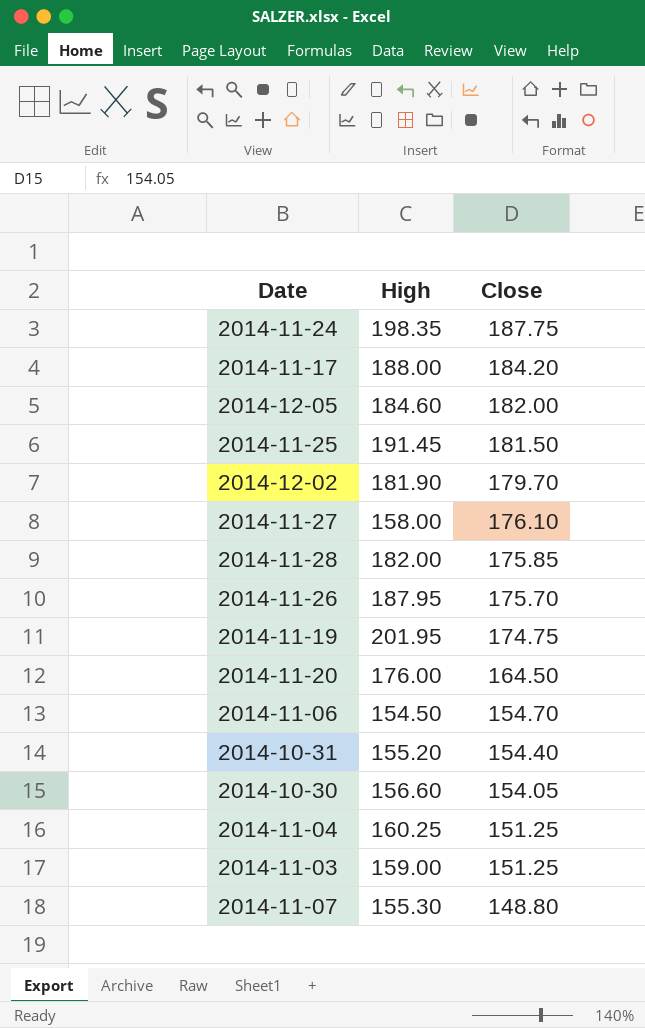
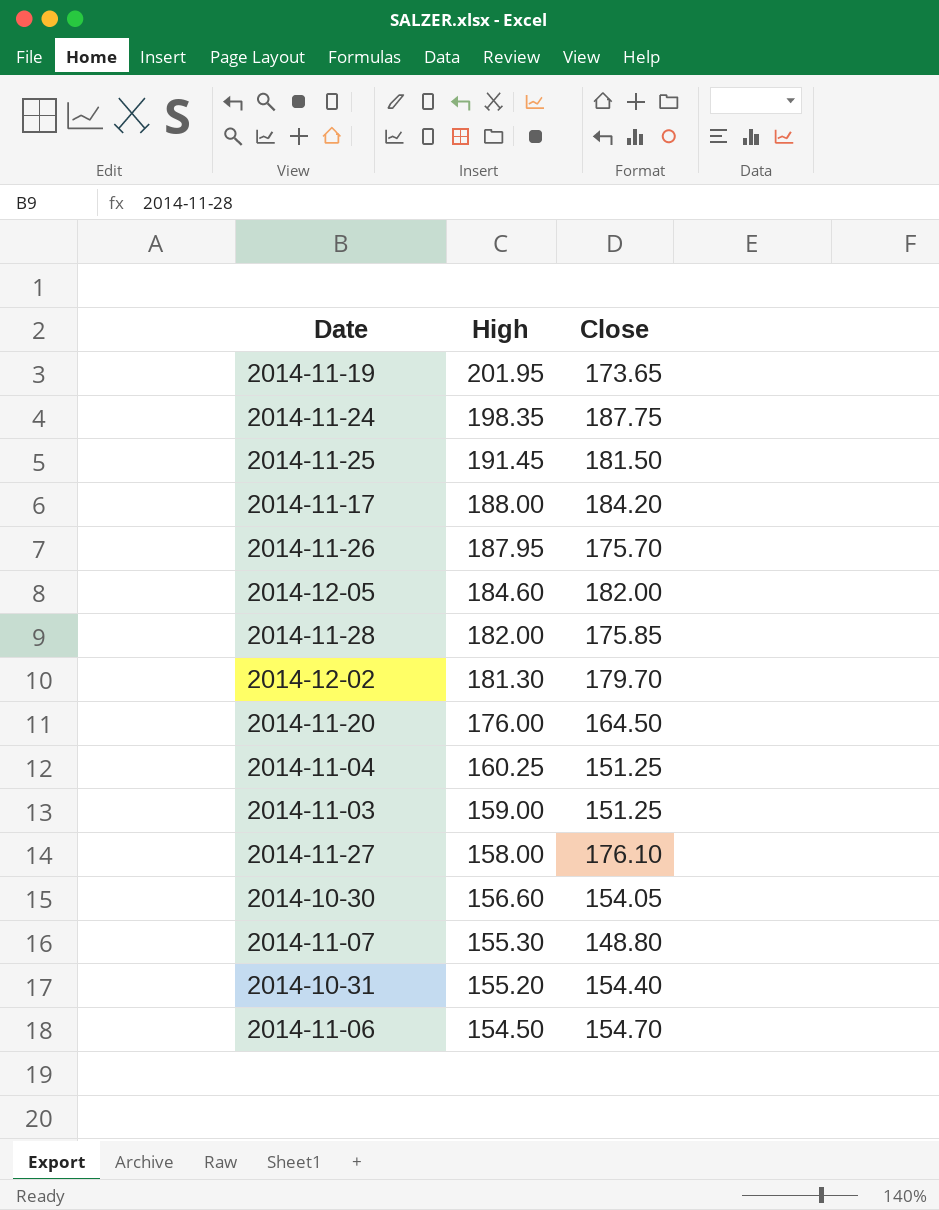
row order: Close descending -> High descending
2014-11-19 | Close: 174.75 -> 173.65
2014-12-02 | High: 181.90 -> 181.30

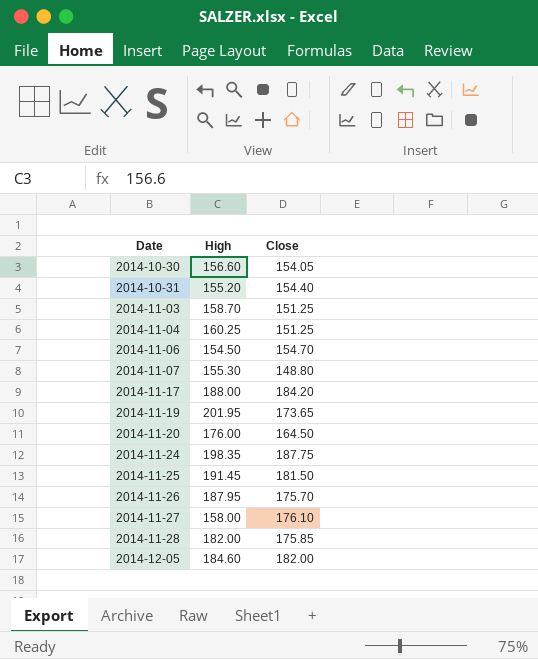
row order: High descending -> Date ascending
row 2014-12-02: 181.30 | 179.70 -> none
2014-11-03 | High: 159.00 -> 158.70

